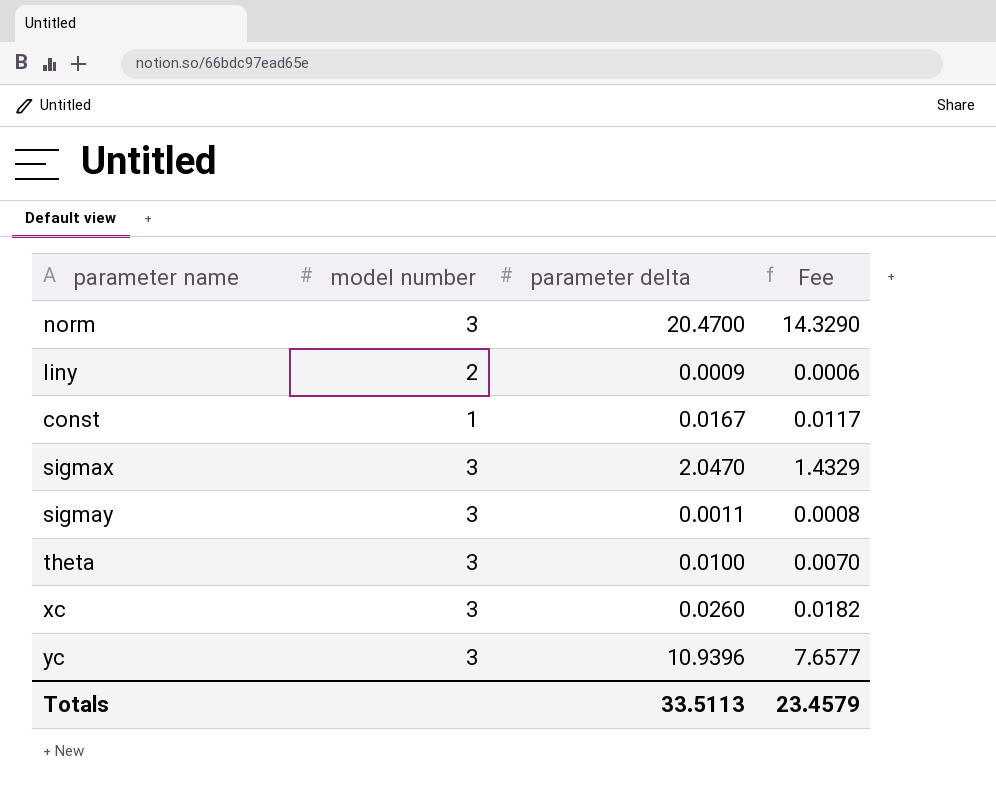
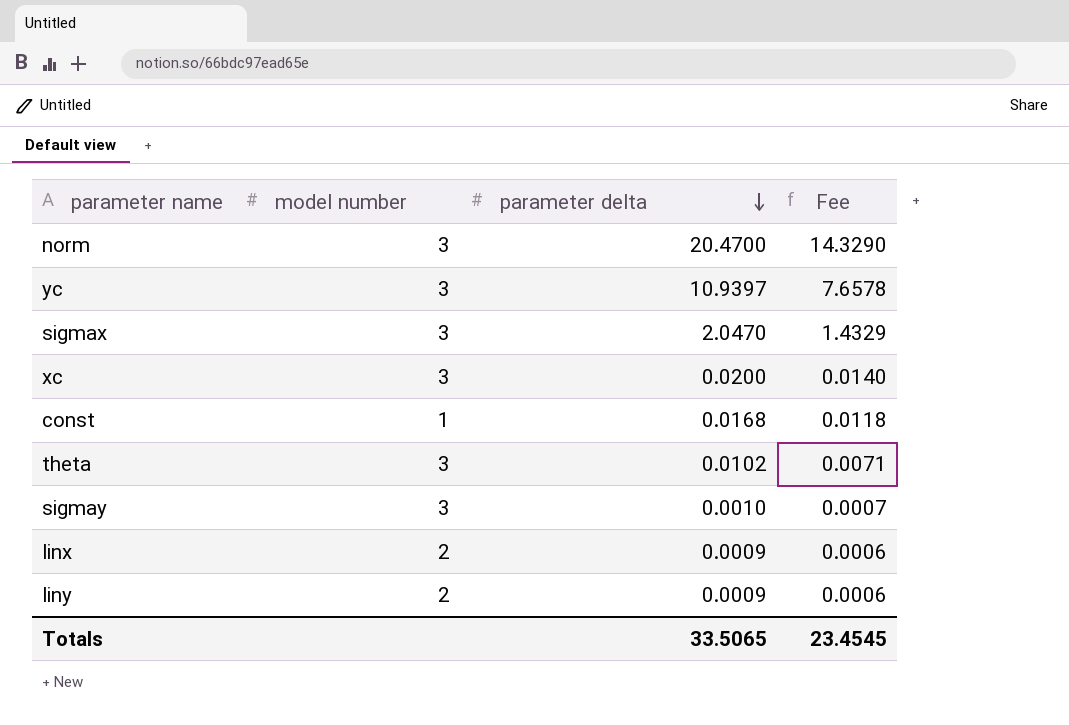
row order: none -> parameter delta descending
yc | parameter delta: 10.9396 -> 10.9397
yc | Fee: 7.6577 -> 7.6578
xc | parameter delta: 0.0260 -> 0.0200
xc | Fee: 0.0182 -> 0.0140
const | parameter delta: 0.0167 -> 0.0168
const | Fee: 0.0117 -> 0.0118
theta | parameter delta: 0.0100 -> 0.0102
theta | Fee: 0.0070 -> 0.0071
sigmay | parameter delta: 0.0011 -> 0.0010
sigmay | Fee: 0.0008 -> 0.0007
row linx: none -> 2 | 0.0009 | 0.0006
Totals | parameter delta: 33.5113 -> 33.5065
Totals | Fee: 23.4579 -> 23.4545

